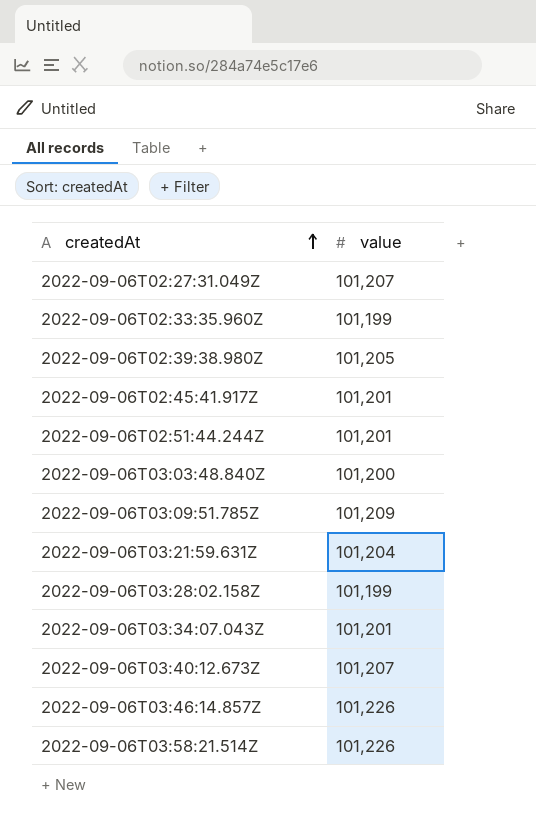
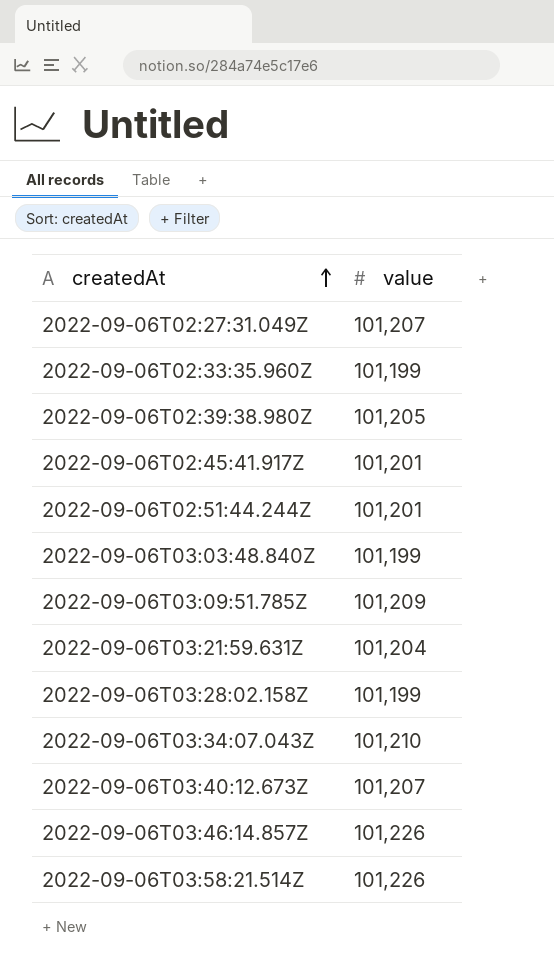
2022-09-06T03:03:48.840Z | value: 101,200 -> 101,199
2022-09-06T03:34:07.043Z | value: 101,201 -> 101,210

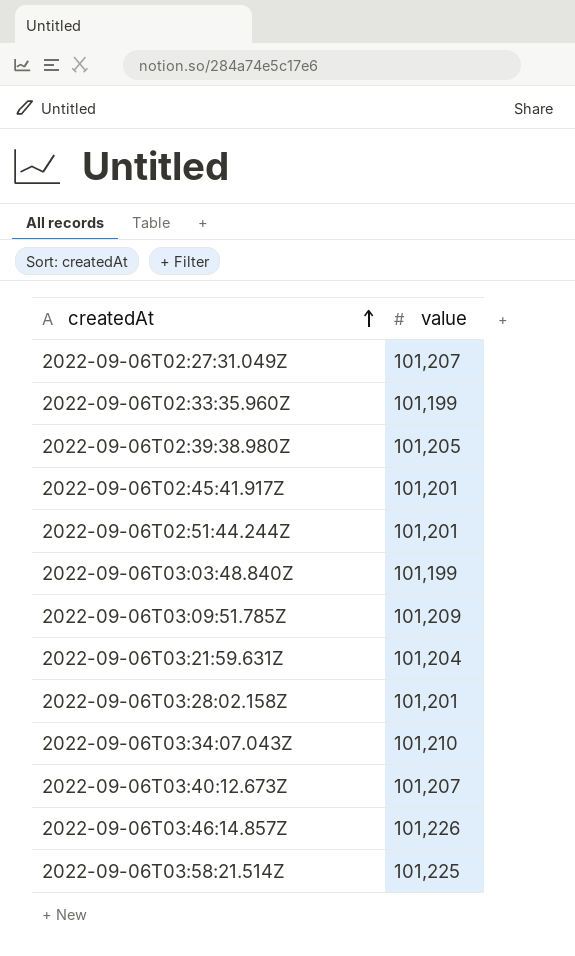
2022-09-06T03:28:02.158Z | value: 101,199 -> 101,201
2022-09-06T03:58:21.514Z | value: 101,226 -> 101,225

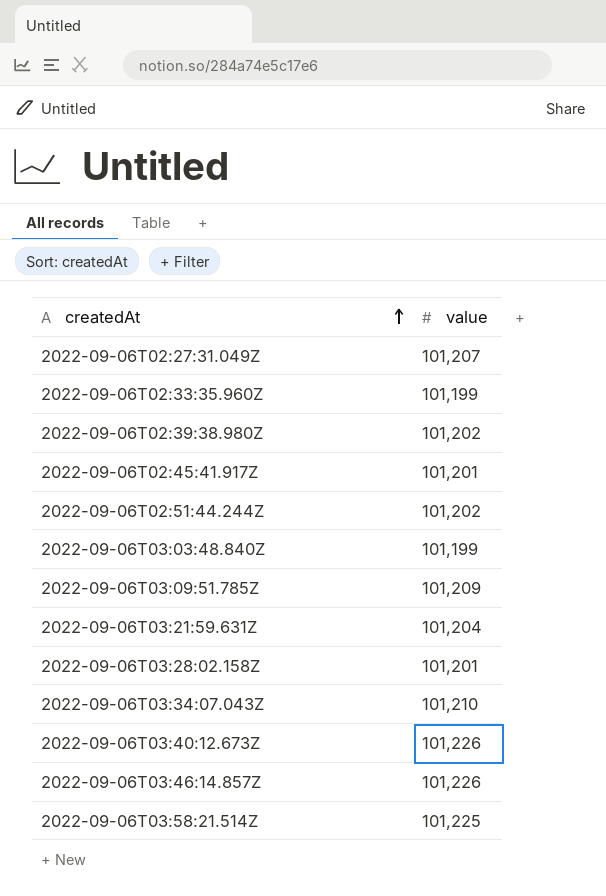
2022-09-06T02:39:38.980Z | value: 101,205 -> 101,202
2022-09-06T02:51:44.244Z | value: 101,201 -> 101,202
2022-09-06T03:40:12.673Z | value: 101,207 -> 101,226

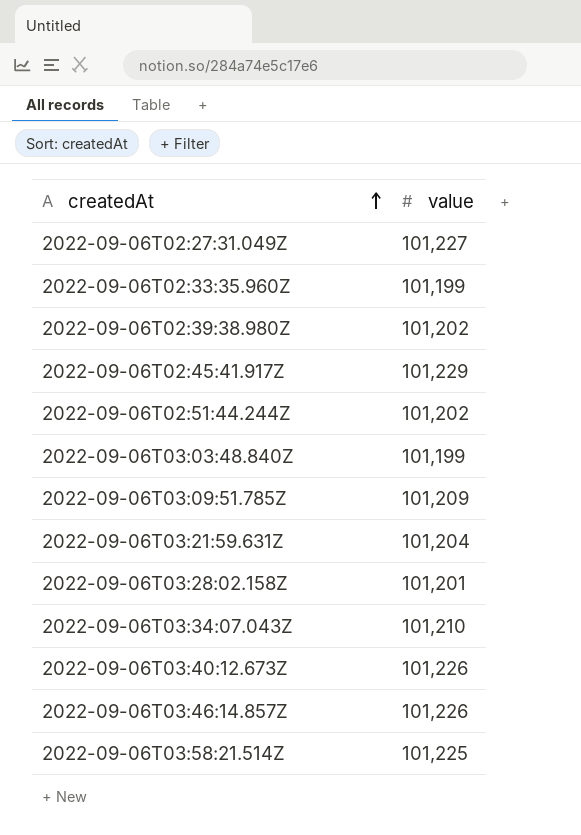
2022-09-06T02:27:31.049Z | value: 101,207 -> 101,227
2022-09-06T02:45:41.917Z | value: 101,201 -> 101,229

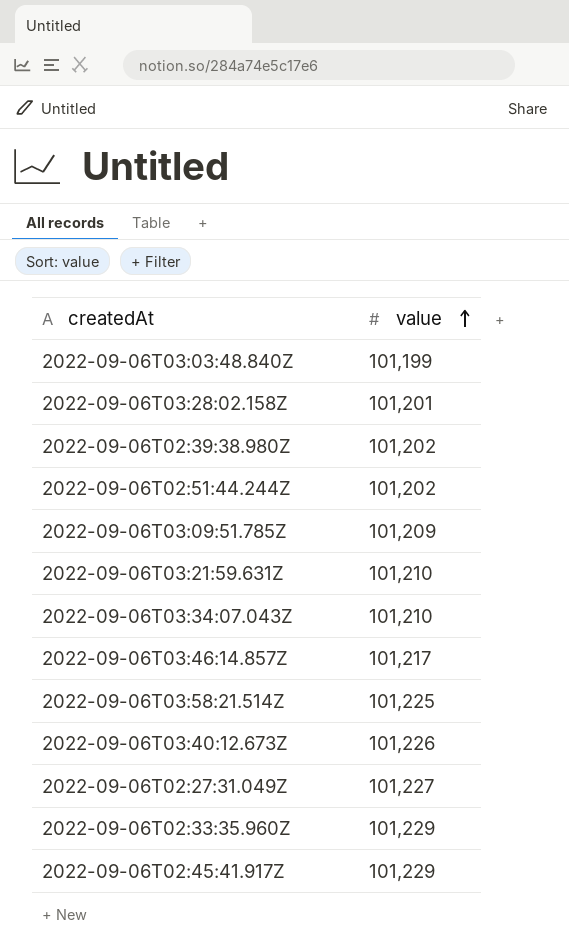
row order: createdAt ascending -> value ascending
2022-09-06T03:21:59.631Z | value: 101,204 -> 101,210
2022-09-06T03:46:14.857Z | value: 101,226 -> 101,217
2022-09-06T02:33:35.960Z | value: 101,199 -> 101,229

